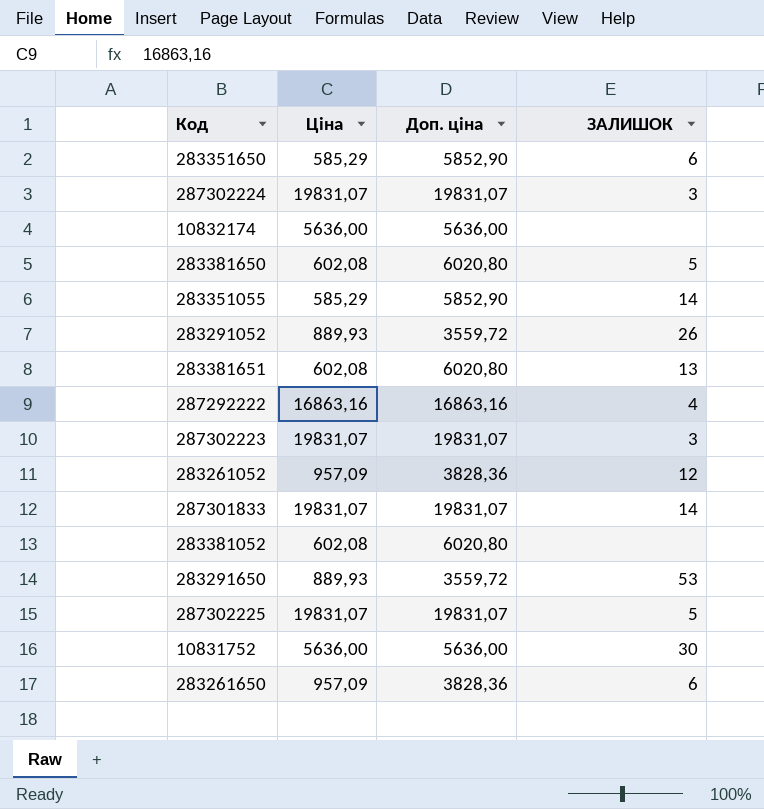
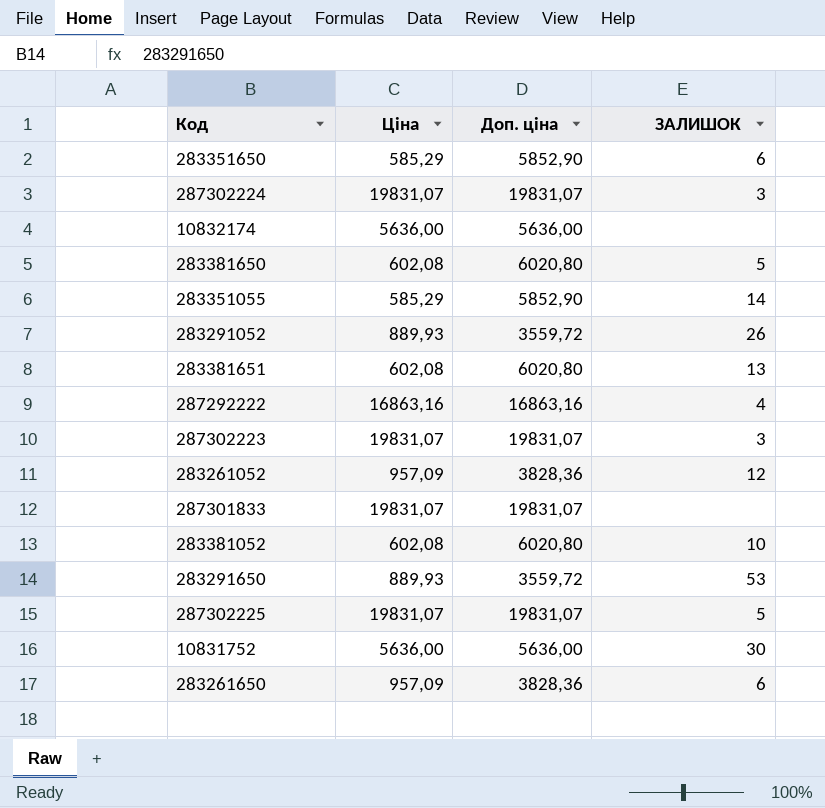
287301833 | ЗАЛИШОК: 14 -> none
283381052 | ЗАЛИШОК: none -> 10

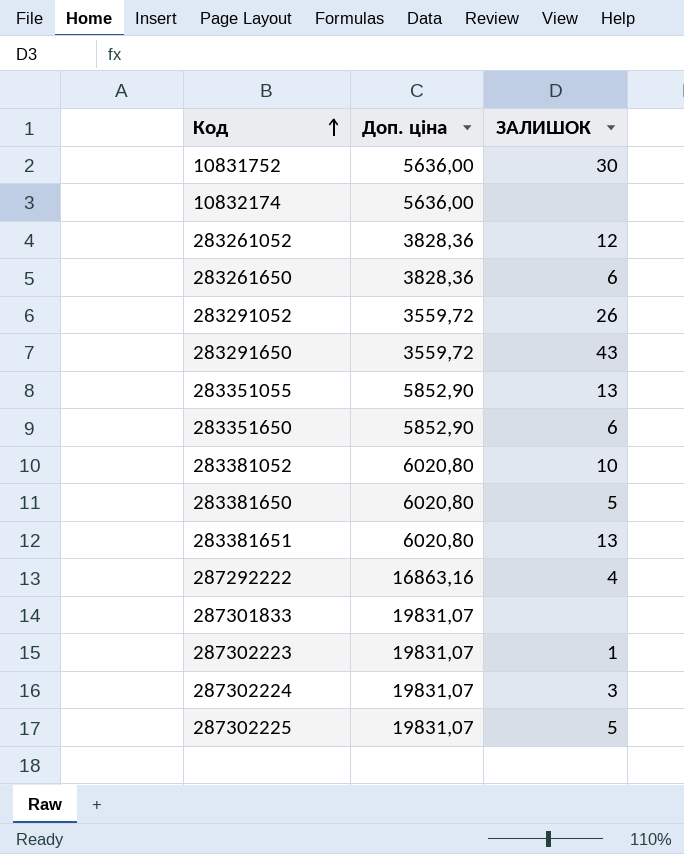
row order: none -> Код ascending
column Ціна | position: 2 -> none
283291650 | ЗАЛИШОК: 53 -> 43
283351055 | ЗАЛИШОК: 14 -> 13
287302223 | ЗАЛИШОК: 3 -> 1

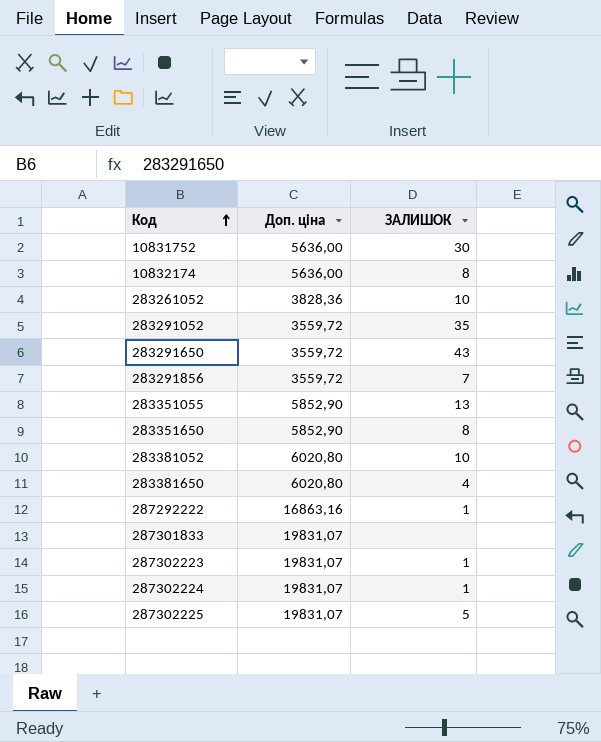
row 283261650: 3828,36 | 6 -> none
row 283381651: 6020,80 | 13 -> none
10832174 | ЗАЛИШОК: none -> 8
283261052 | ЗАЛИШОК: 12 -> 10
283291052 | ЗАЛИШОК: 26 -> 35
row 283291856: none -> 3559,72 | 7
283351650 | ЗАЛИШОК: 6 -> 8
283381650 | ЗАЛИШОК: 5 -> 4
287292222 | ЗАЛИШОК: 4 -> 1
287302224 | ЗАЛИШОК: 3 -> 1

